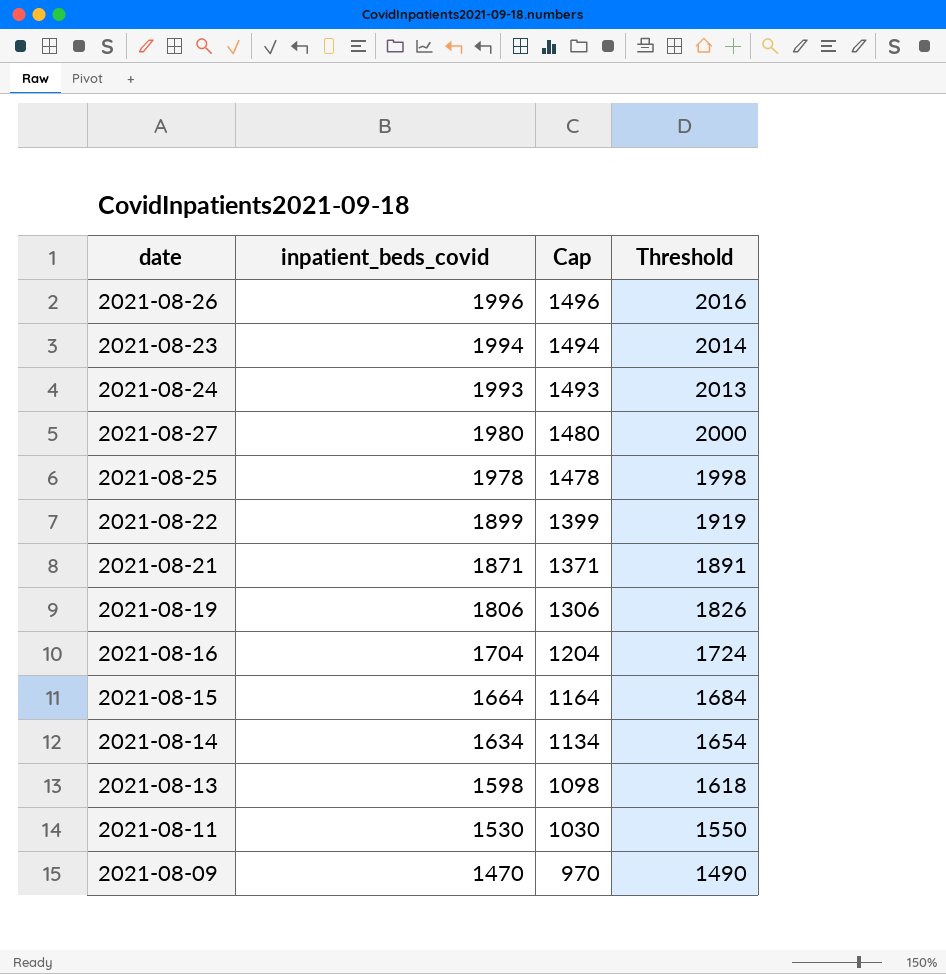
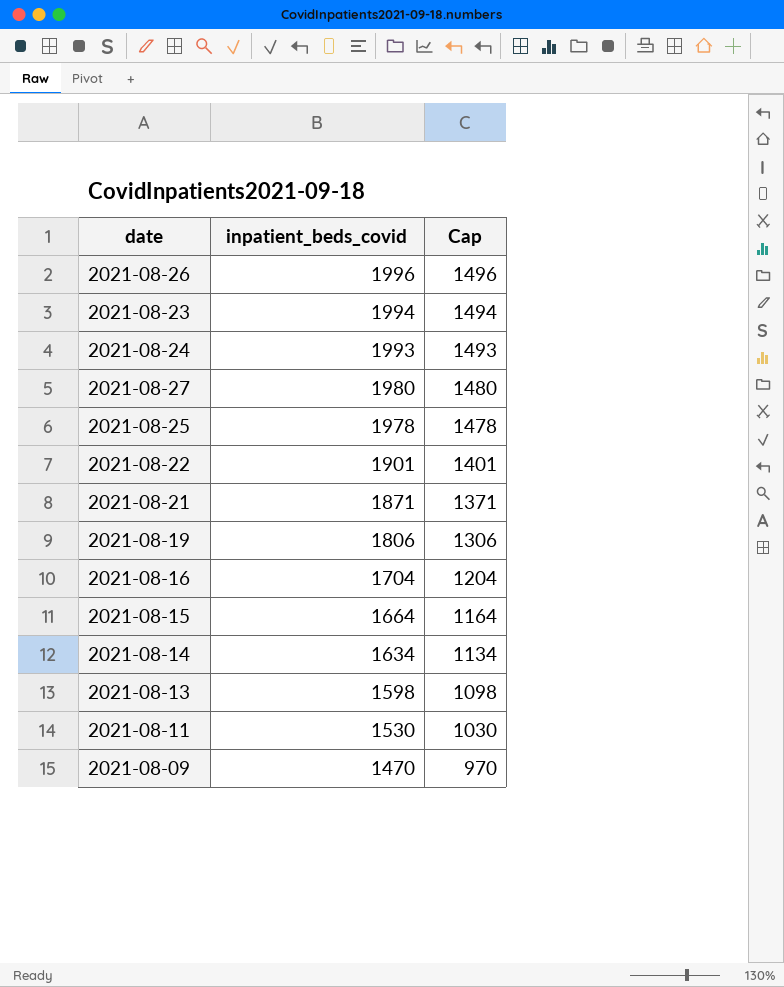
column Threshold | formula: [inpatient_beds_covid] + 20 -> none
2021-08-22 | inpatient_beds_covid: 1899 -> 1901
2021-08-22 | Cap: 1399 -> 1401

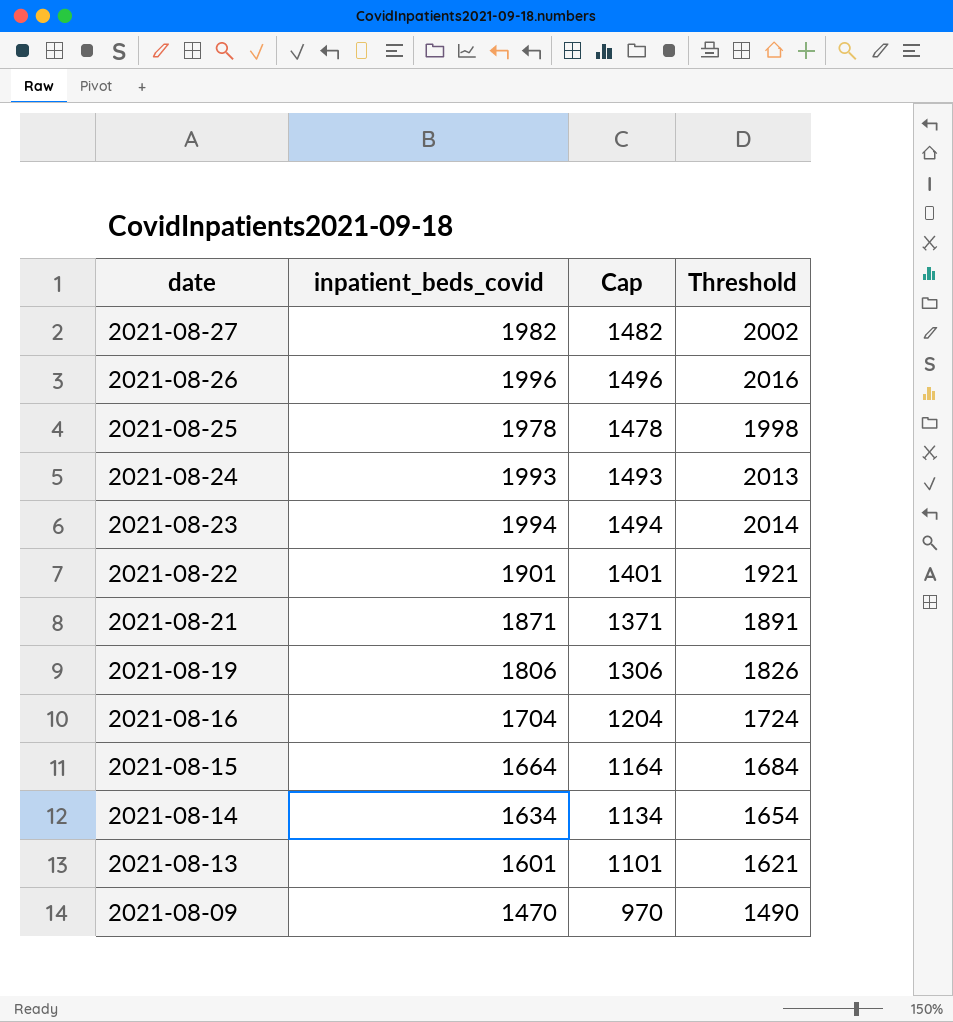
row order: inpatient_beds_covid descending -> date descending
column Threshold | formula: none -> [inpatient_beds_covid] + 20
row 2021-08-11: 1530 | 1030 -> none
2021-08-27 | inpatient_beds_covid: 1980 -> 1982
2021-08-27 | Cap: 1480 -> 1482
2021-08-13 | inpatient_beds_covid: 1598 -> 1601
2021-08-13 | Cap: 1098 -> 1101

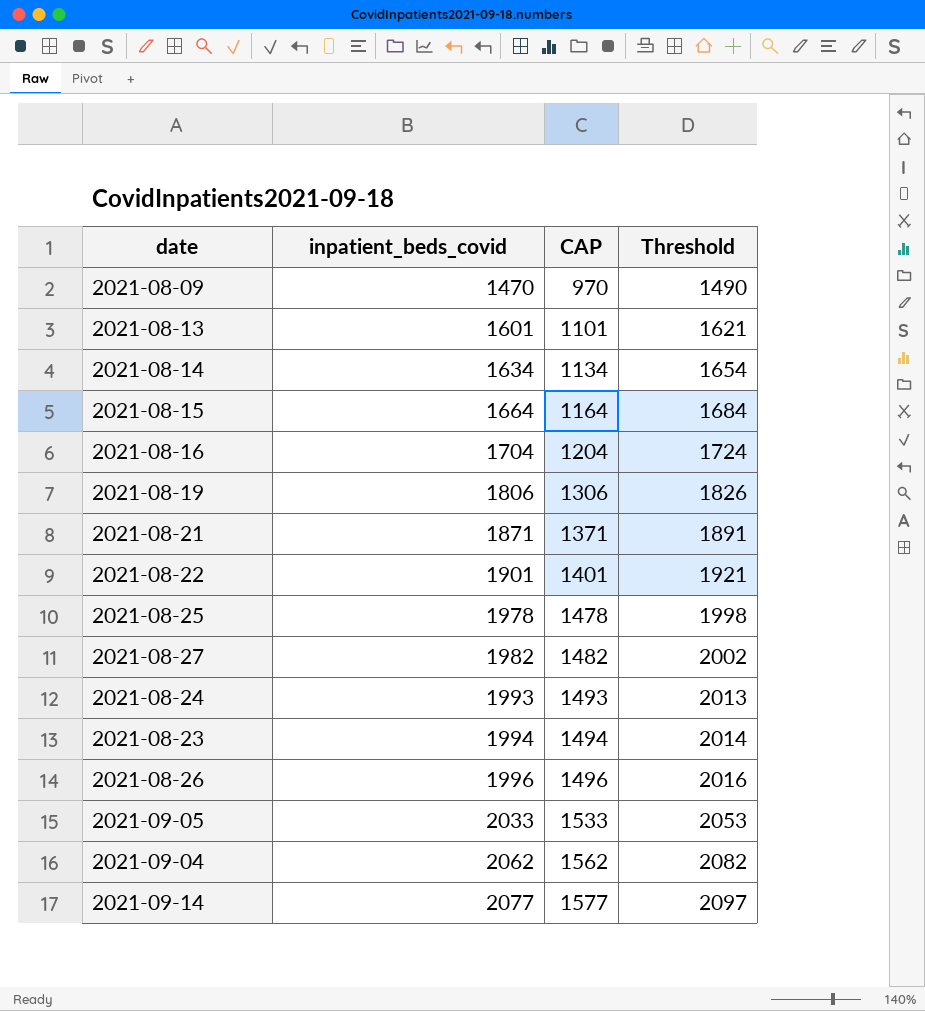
row order: date descending -> inpatient_beds_covid ascending
column name: Cap -> CAP
row 2021-09-05: none -> 2033 | 1533 | 2053
row 2021-09-04: none -> 2062 | 1562 | 2082
row 2021-09-14: none -> 2077 | 1577 | 2097

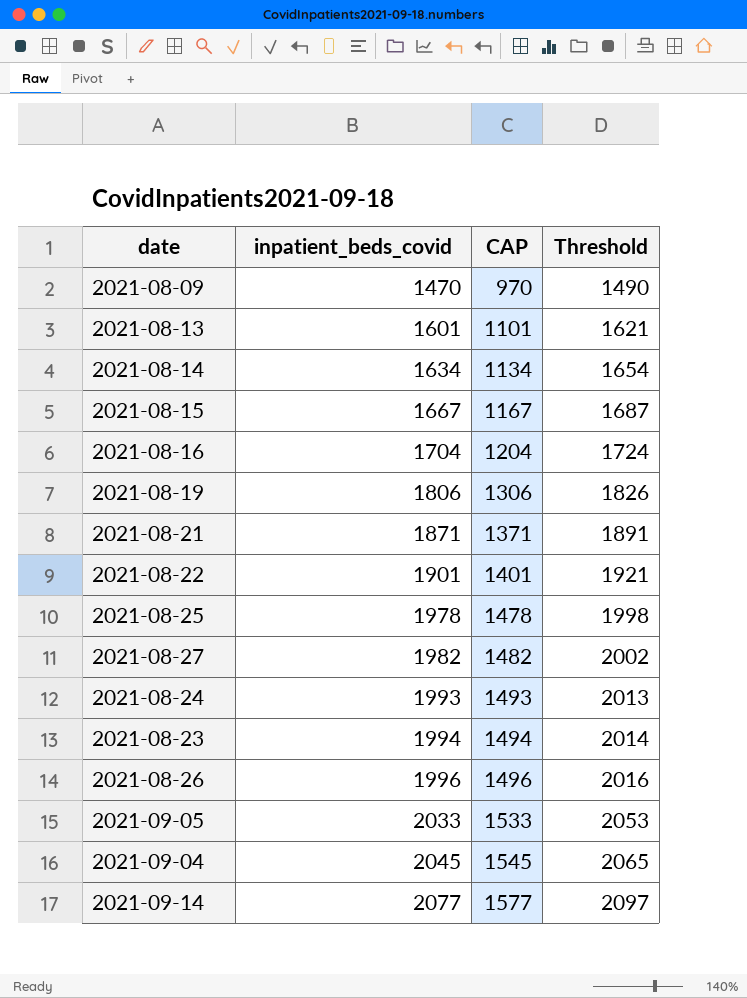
2021-08-15 | inpatient_beds_covid: 1664 -> 1667
2021-08-15 | CAP: 1164 -> 1167
2021-08-15 | Threshold: 1684 -> 1687
2021-09-04 | inpatient_beds_covid: 2062 -> 2045
2021-09-04 | CAP: 1562 -> 1545
2021-09-04 | Threshold: 2082 -> 2065

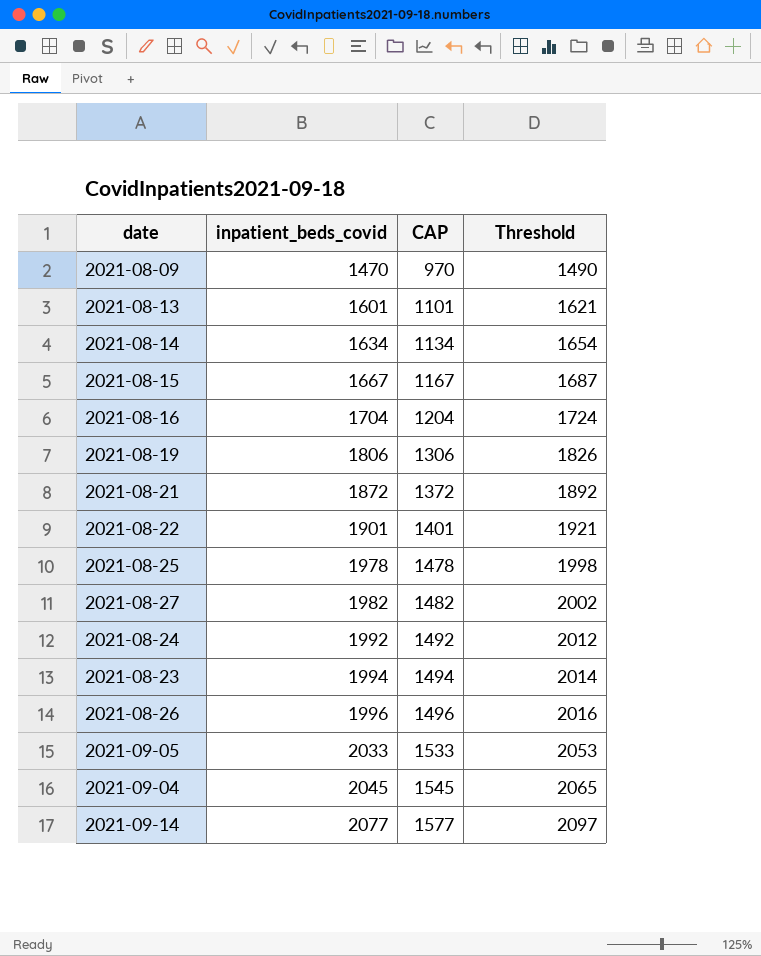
2021-08-21 | inpatient_beds_covid: 1871 -> 1872
2021-08-21 | CAP: 1371 -> 1372
2021-08-21 | Threshold: 1891 -> 1892
2021-08-24 | inpatient_beds_covid: 1993 -> 1992
2021-08-24 | CAP: 1493 -> 1492
2021-08-24 | Threshold: 2013 -> 2012

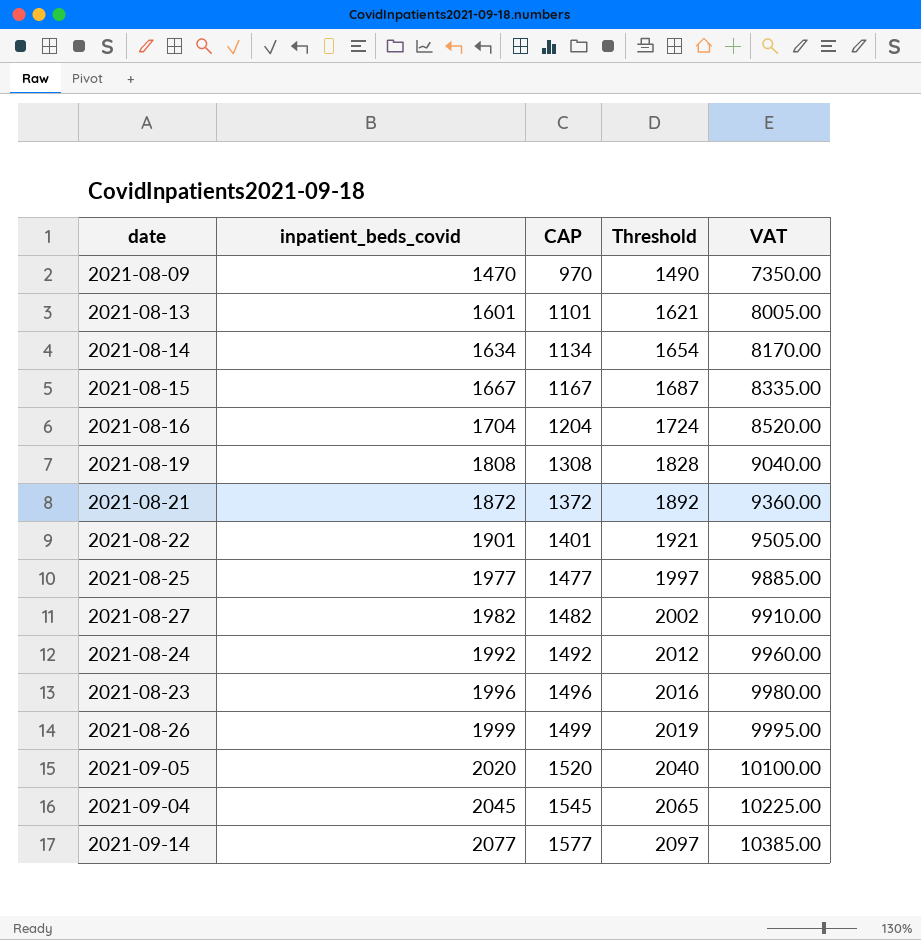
column VAT | formula: none -> [inpatient_beds_covid] * 5
2021-08-19 | inpatient_beds_covid: 1806 -> 1808
2021-08-19 | CAP: 1306 -> 1308
2021-08-19 | Threshold: 1826 -> 1828
2021-08-25 | inpatient_beds_covid: 1978 -> 1977
2021-08-25 | CAP: 1478 -> 1477
2021-08-25 | Threshold: 1998 -> 1997
2021-08-23 | inpatient_beds_covid: 1994 -> 1996
2021-08-23 | CAP: 1494 -> 1496
2021-08-23 | Threshold: 2014 -> 2016
2021-08-26 | inpatient_beds_covid: 1996 -> 1999
2021-08-26 | CAP: 1496 -> 1499
2021-08-26 | Threshold: 2016 -> 2019
2021-09-05 | inpatient_beds_covid: 2033 -> 2020
2021-09-05 | CAP: 1533 -> 1520
2021-09-05 | Threshold: 2053 -> 2040

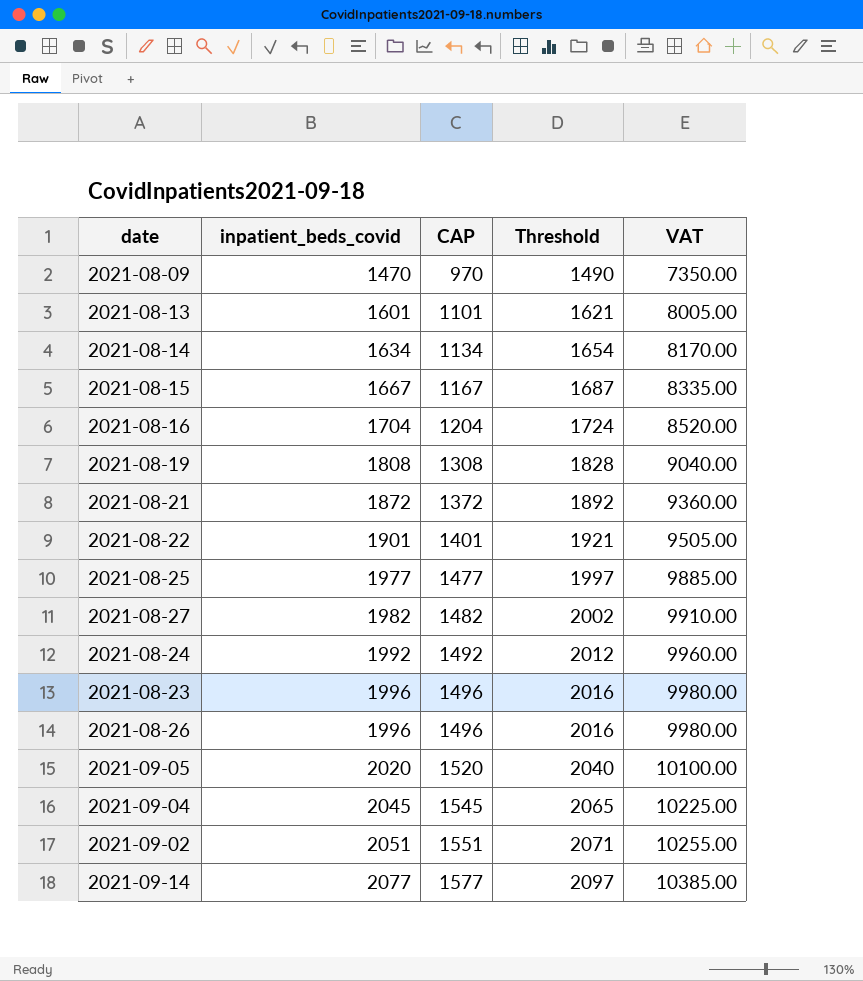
2021-08-26 | inpatient_beds_covid: 1999 -> 1996
2021-08-26 | CAP: 1499 -> 1496
2021-08-26 | Threshold: 2019 -> 2016
2021-08-26 | VAT: 9995.00 -> 9980.00
row 2021-09-02: none -> 2051 | 1551 | 2071 | 10255.00

